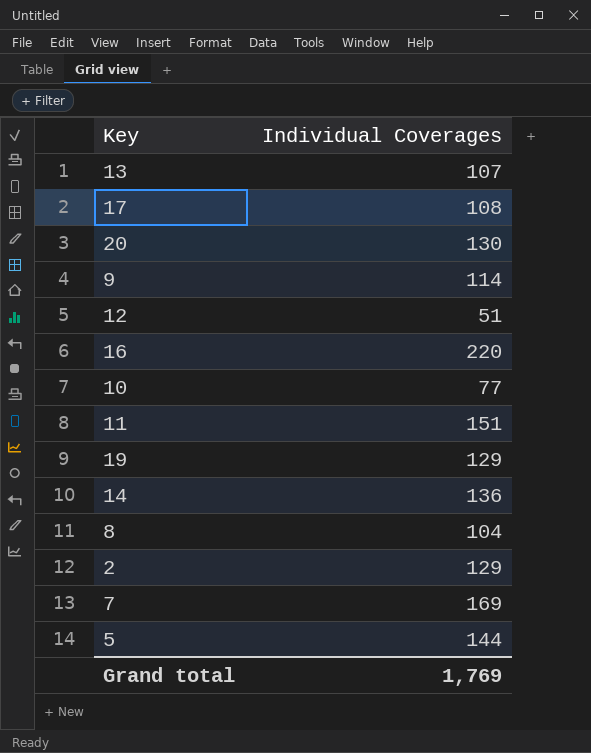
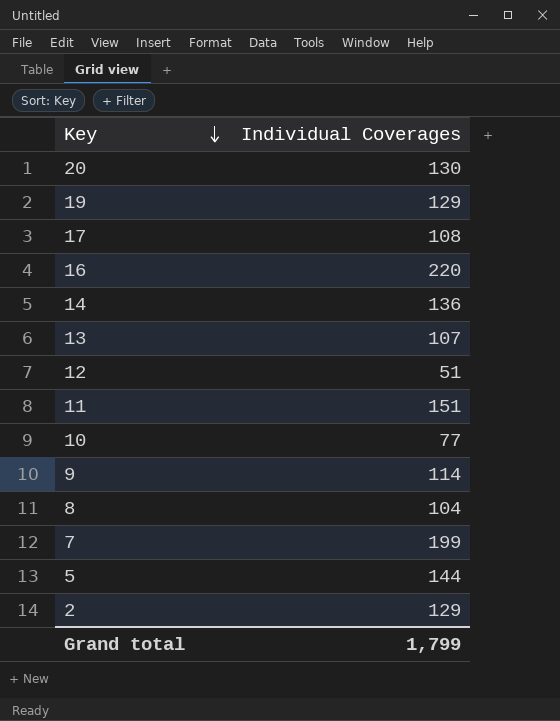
row order: none -> Key descending
7 | Individual Coverages: 169 -> 199
Grand total | Individual Coverages: 1,769 -> 1,799

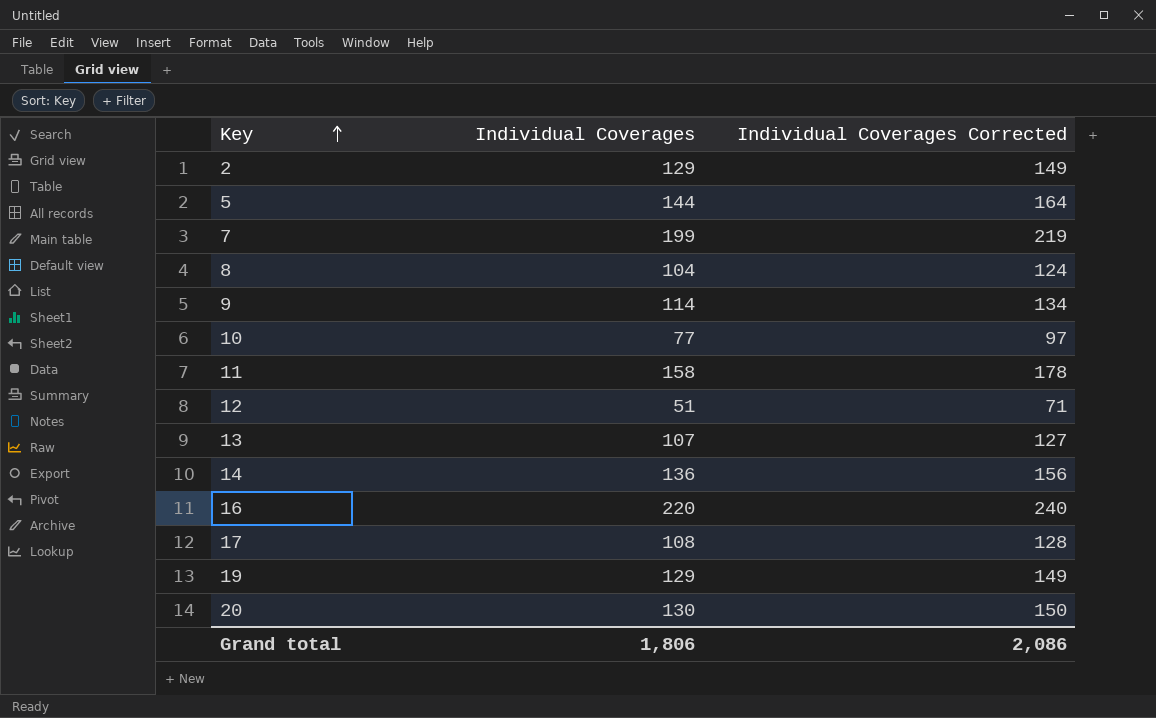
row order: Key descending -> Key ascending
column Individual Coverages Corrected | formula: none -> [Individual Coverages] + 20
11 | Individual Coverages: 151 -> 158
Grand total | Individual Coverages: 1,799 -> 1,806

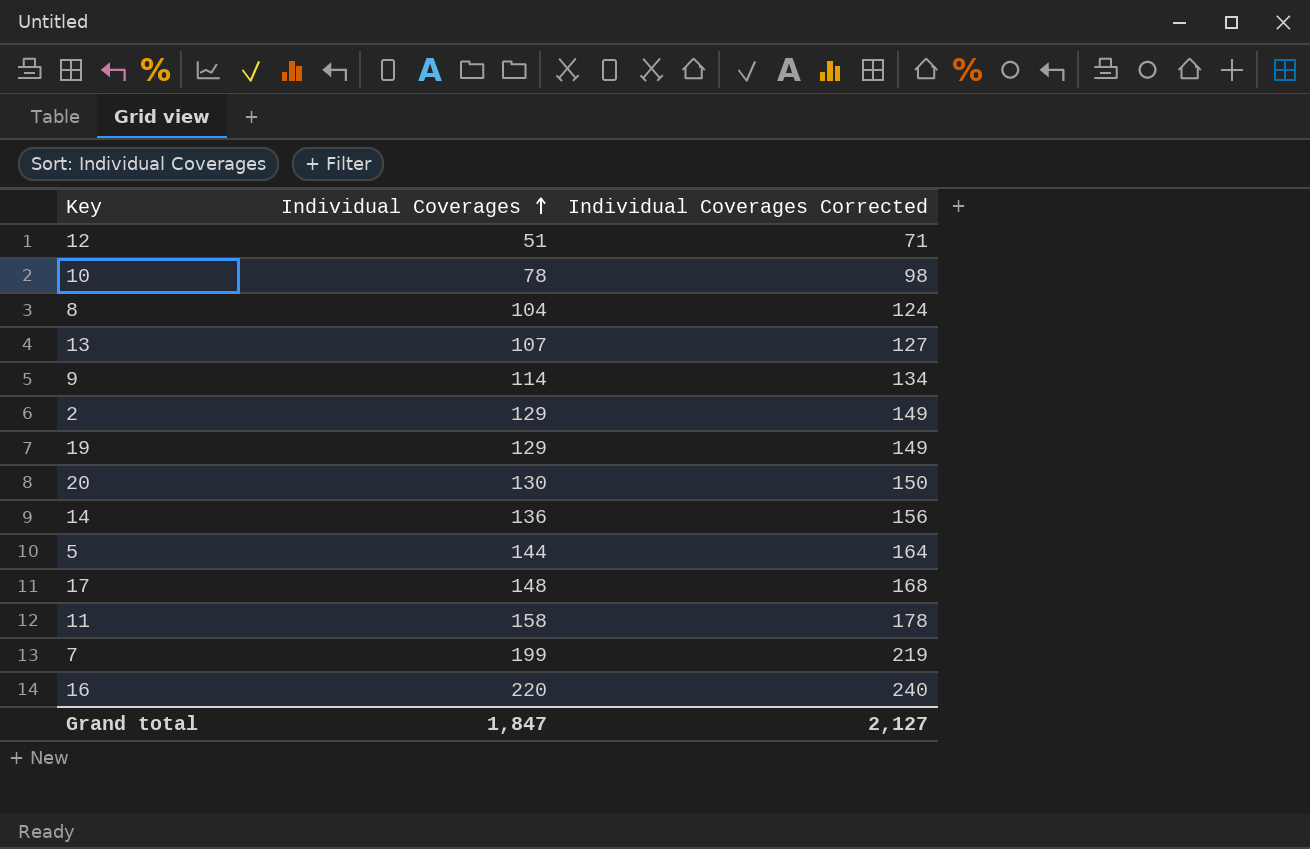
row order: Key ascending -> Individual Coverages ascending
10 | Individual Coverages: 77 -> 78
10 | Individual Coverages Corrected: 97 -> 98
17 | Individual Coverages: 108 -> 148
17 | Individual Coverages Corrected: 128 -> 168
Grand total | Individual Coverages: 1,806 -> 1,847
Grand total | Individual Coverages Corrected: 2,086 -> 2,127

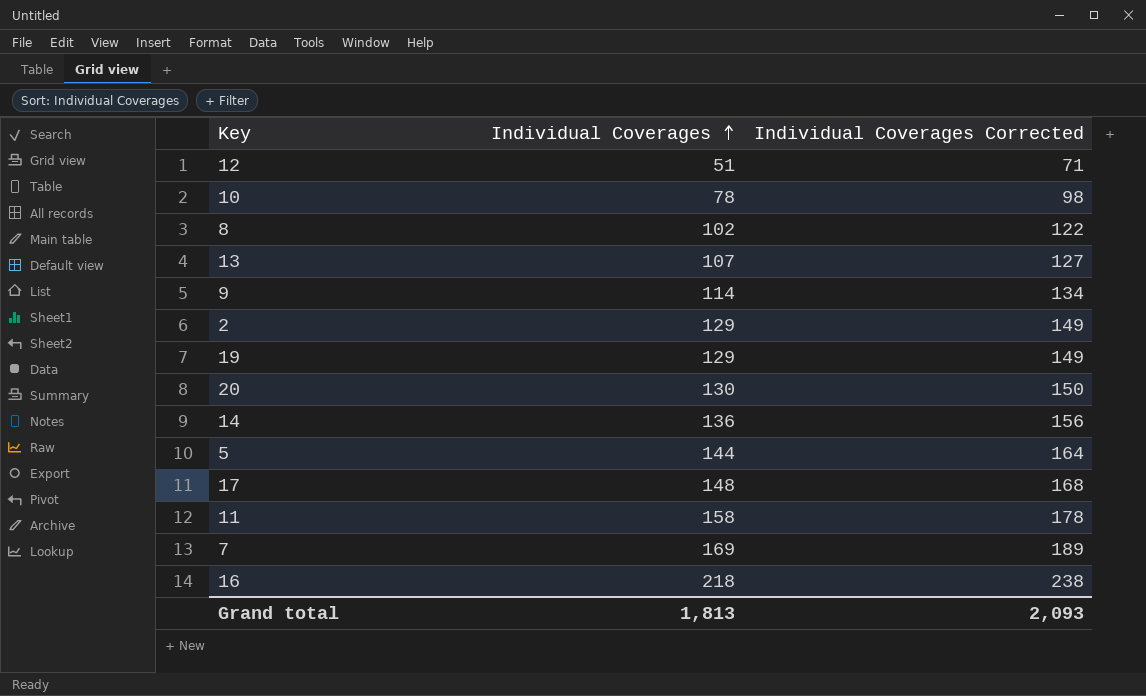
8 | Individual Coverages: 104 -> 102
8 | Individual Coverages Corrected: 124 -> 122
7 | Individual Coverages: 199 -> 169
7 | Individual Coverages Corrected: 219 -> 189
16 | Individual Coverages: 220 -> 218
16 | Individual Coverages Corrected: 240 -> 238
Grand total | Individual Coverages: 1,847 -> 1,813
Grand total | Individual Coverages Corrected: 2,127 -> 2,093

